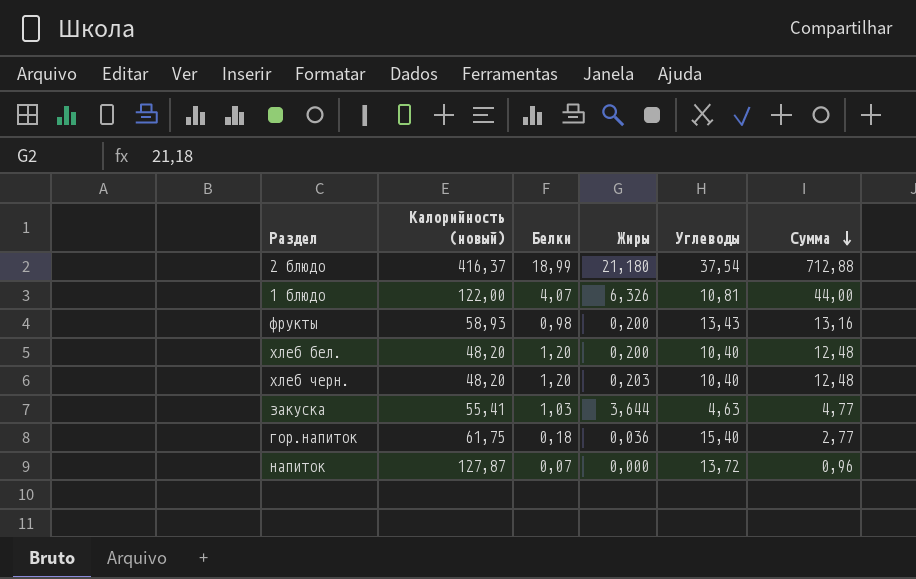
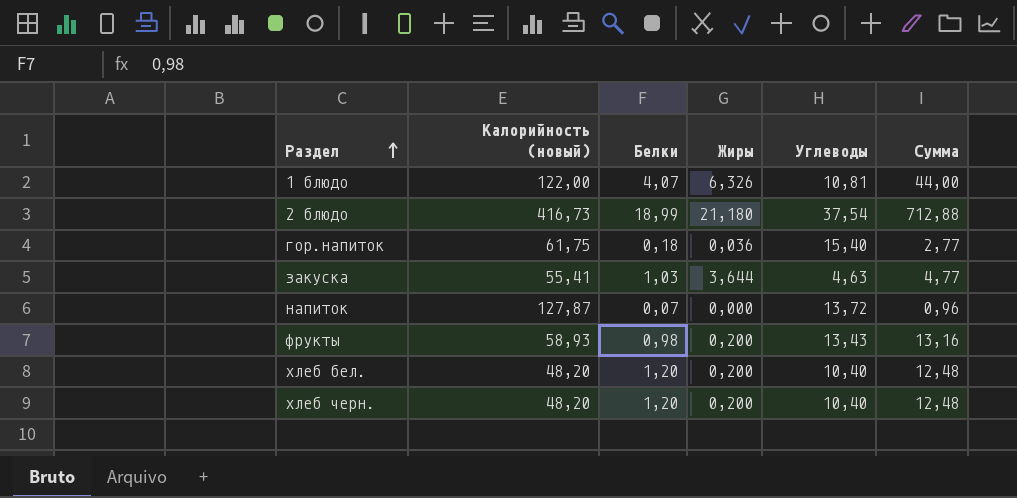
row order: Сумма descending -> Раздел ascending
2 блюдо | Калорийность (новый): 416,37 -> 416,73
хлеб черн. | Жиры: 0,203 -> 0,200

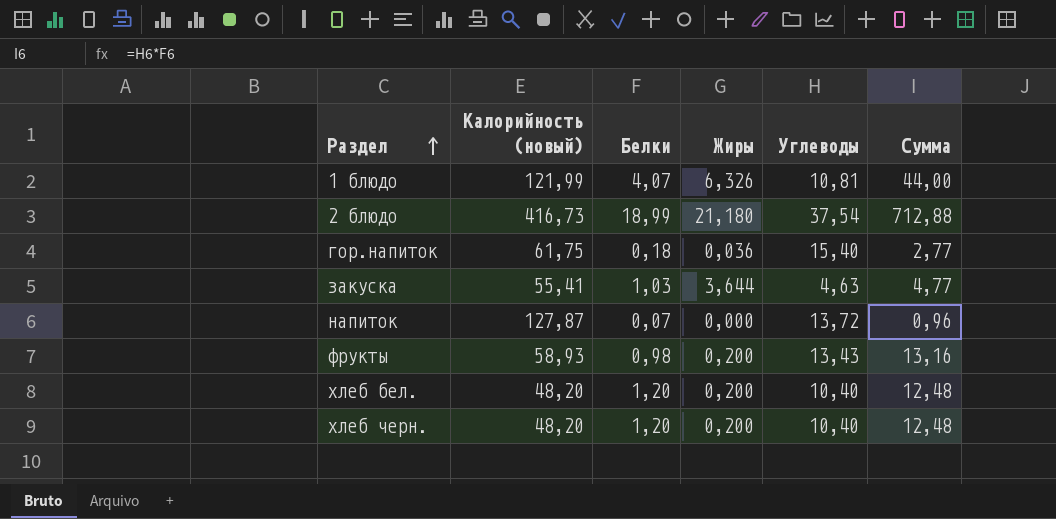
1 блюдо | Калорийность (новый): 122,00 -> 121,99

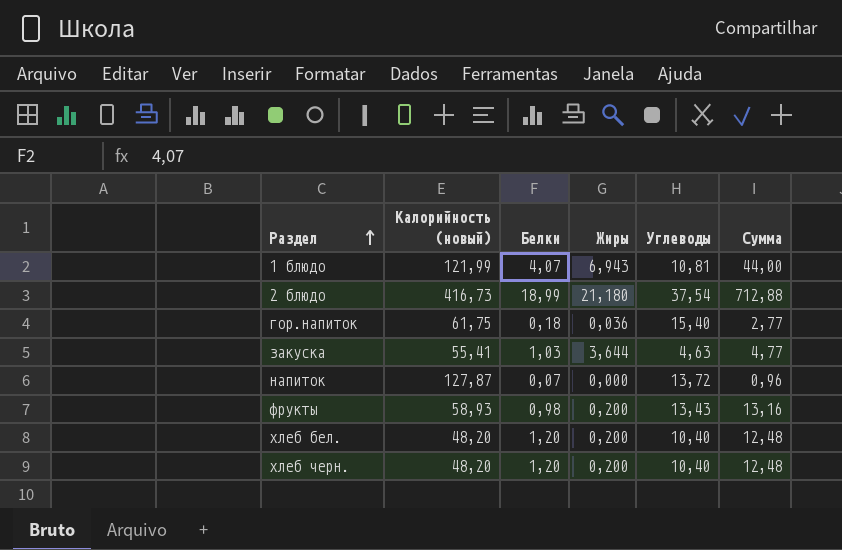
1 блюдо | Жиры: 6,326 -> 6,943

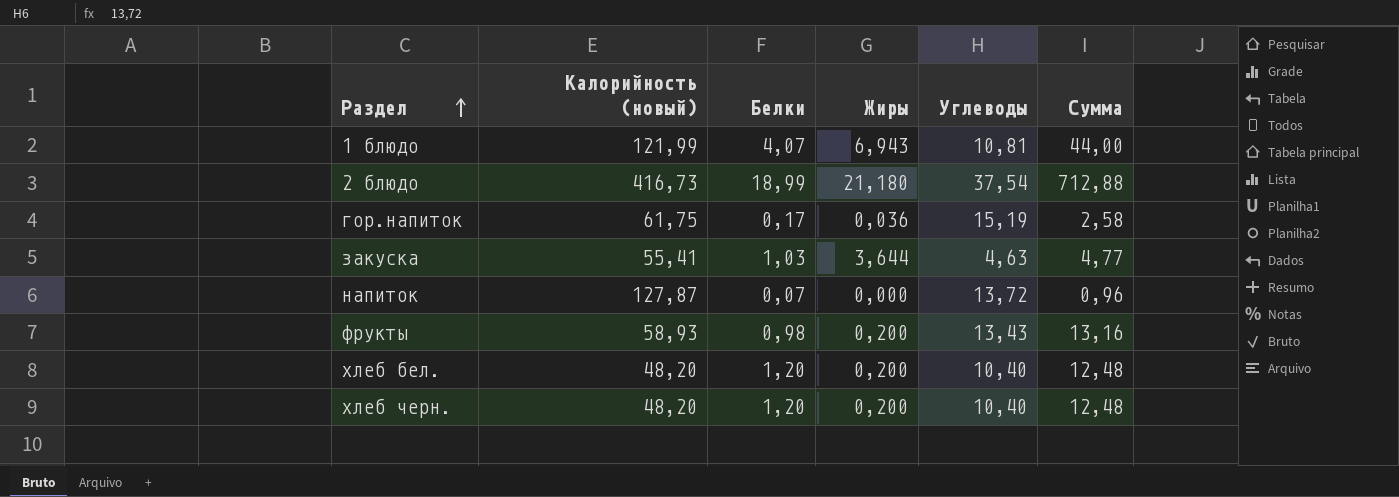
гор.напиток | Белки: 0,18 -> 0,17
гор.напиток | Углеводы: 15,40 -> 15,19
гор.напиток | Сумма: 2,77 -> 2,58

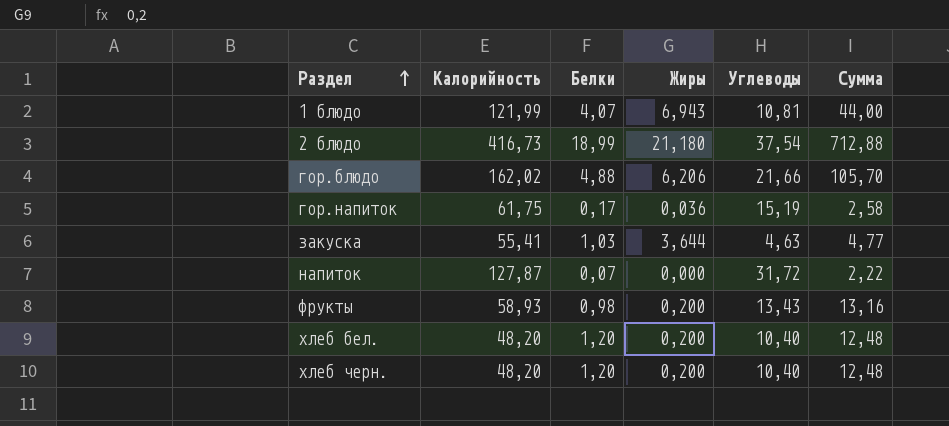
column name: Калорийность (новый) -> Калорийность
row гор.блюдо: none -> 162,02 | 4,88 | 6,206 | 21,66 | 105,70
напиток | Углеводы: 13,72 -> 31,72
напиток | Сумма: 0,96 -> 2,22

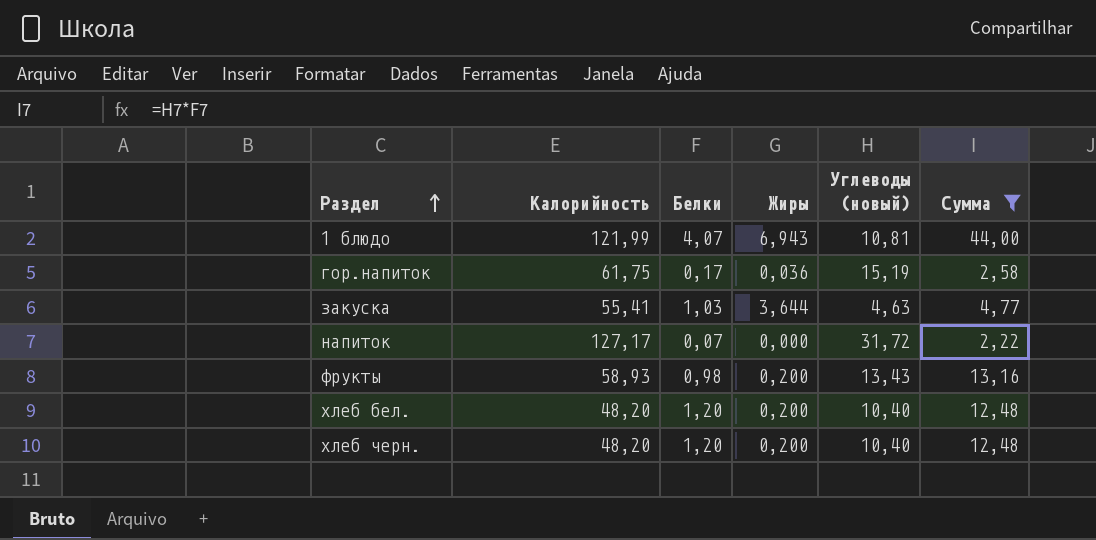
filter: none -> Сумма <= 44,00
column name: Углеводы -> Углеводы (новый)
напиток | Калорийность: 127,87 -> 127,17

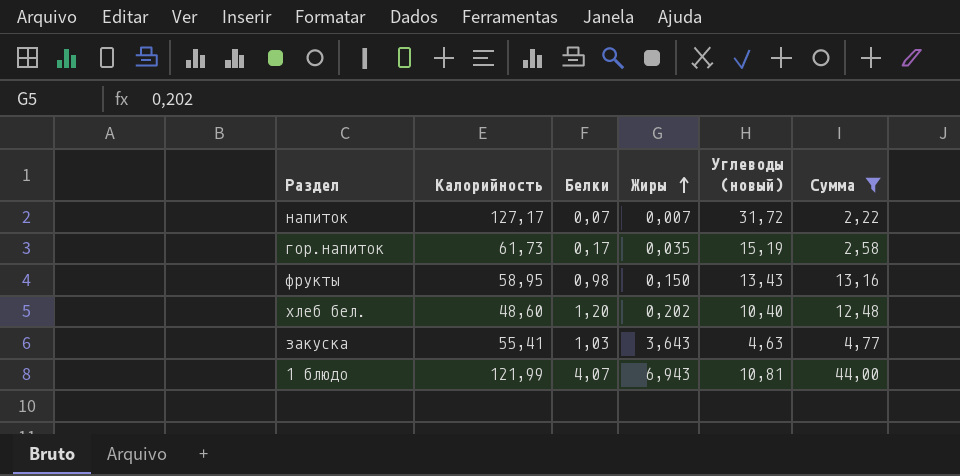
row order: Раздел ascending -> Жиры ascending
row хлеб черн.: 48,20 | 1,20 | 0,200 | 10,40 | 12,48 -> none
напиток | Жиры: 0,000 -> 0,007
гор.напиток | Калорийность: 61,75 -> 61,73
гор.напиток | Жиры: 0,036 -> 0,035
фрукты | Калорийность: 58,93 -> 58,95
фрукты | Жиры: 0,200 -> 0,150
хлеб бел. | Калорийность: 48,20 -> 48,60
хлеб бел. | Жиры: 0,200 -> 0,202
закуска | Жиры: 3,644 -> 3,643

